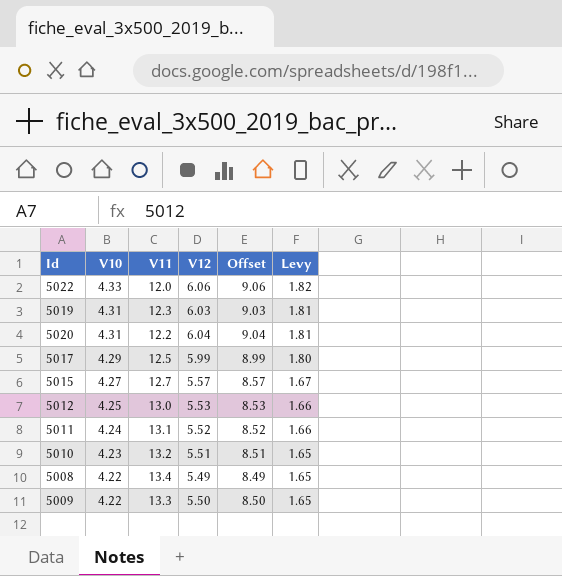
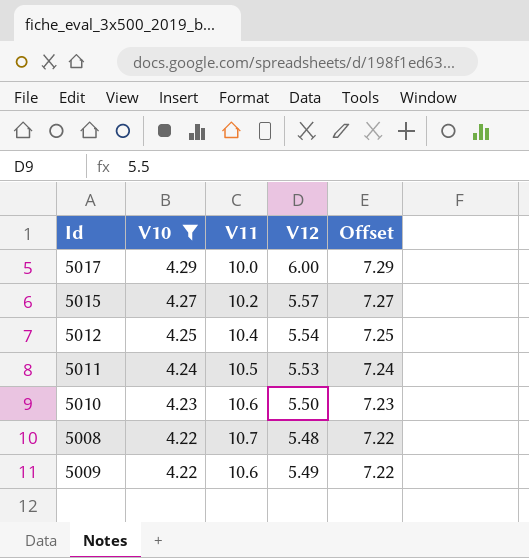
filter: none -> V10 <= 4.29
column Levy | formula: [V12] * 0.3 -> none
column Offset | formula: [V12] + 3 -> [V10] + 3
5017 | V11: 12.5 -> 10.0
5017 | V12: 5.99 -> 6.00
5015 | V11: 12.7 -> 10.2
5012 | V11: 13.0 -> 10.4
5012 | V12: 5.53 -> 5.54
5011 | V11: 13.1 -> 10.5
5011 | V12: 5.52 -> 5.53
5010 | V11: 13.2 -> 10.6
5010 | V12: 5.51 -> 5.50
5008 | V11: 13.4 -> 10.7
5008 | V12: 5.49 -> 5.48
5009 | V11: 13.3 -> 10.6
5009 | V12: 5.50 -> 5.49

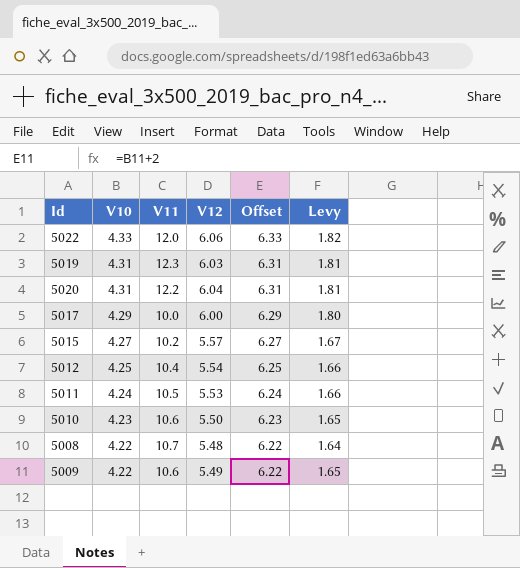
filter: V10 <= 4.29 -> none
column Offset | formula: [V10] + 3 -> [V10] + 2
column Levy | formula: none -> [V12] * 0.3

